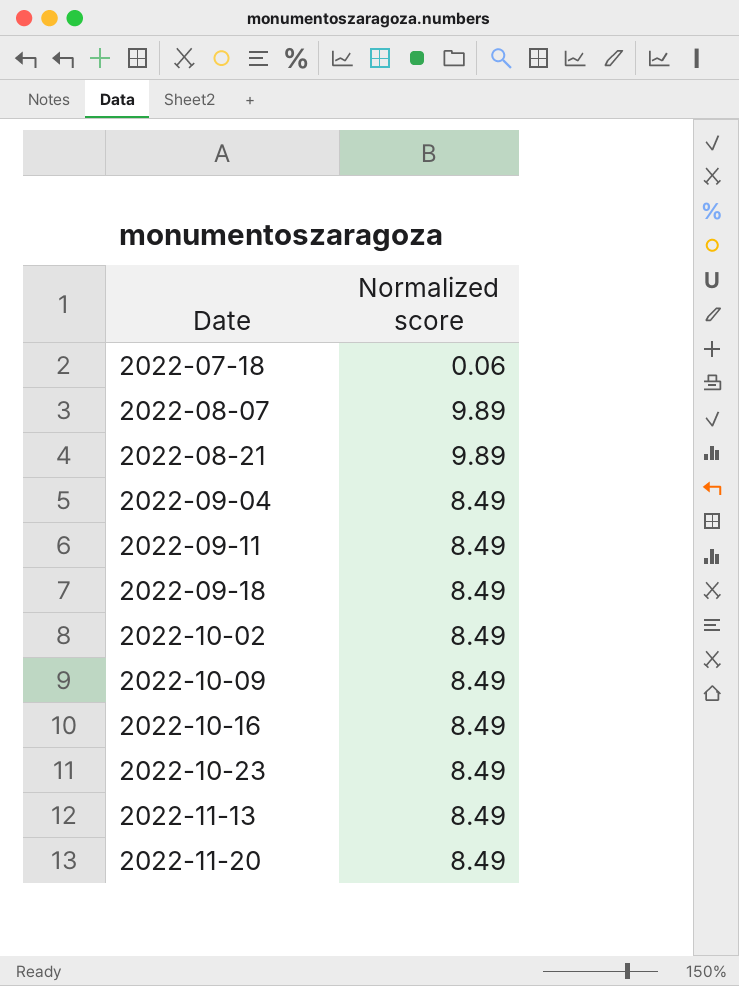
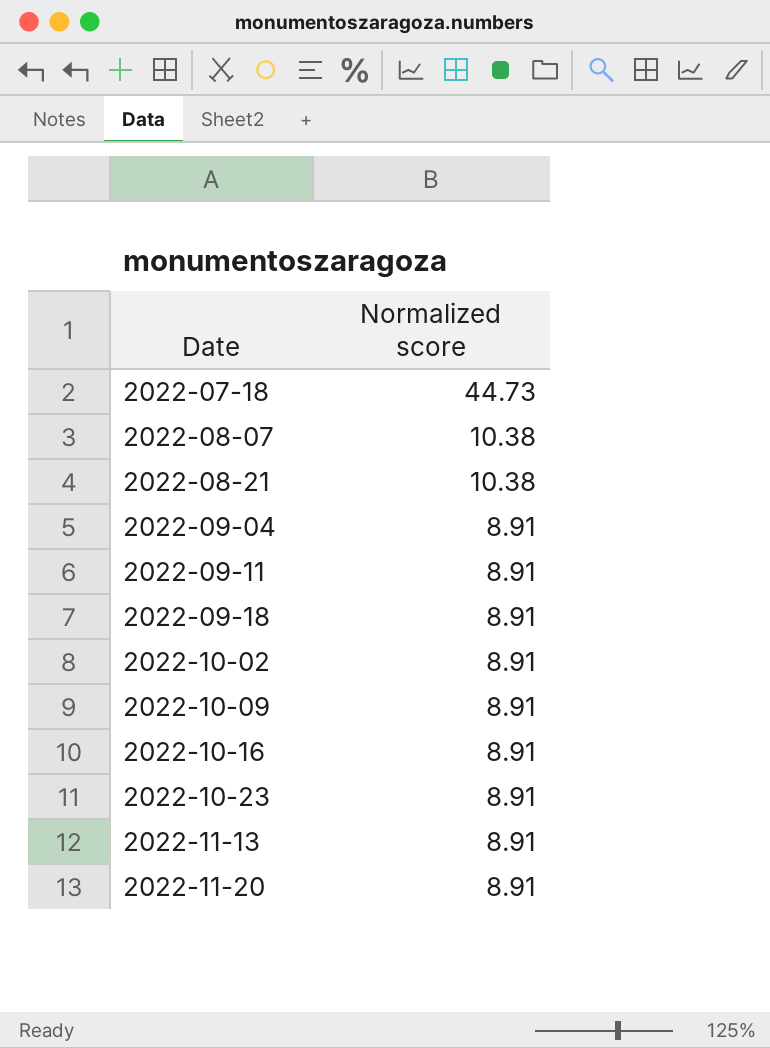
2022-07-18 | Normalized score: 0.06 -> 44.73
2022-08-07 | Normalized score: 9.89 -> 10.38
2022-08-21 | Normalized score: 9.89 -> 10.38
2022-09-04 | Normalized score: 8.49 -> 8.91
2022-09-11 | Normalized score: 8.49 -> 8.91
2022-09-18 | Normalized score: 8.49 -> 8.91
2022-10-02 | Normalized score: 8.49 -> 8.91
2022-10-09 | Normalized score: 8.49 -> 8.91
2022-10-16 | Normalized score: 8.49 -> 8.91
2022-10-23 | Normalized score: 8.49 -> 8.91
2022-11-13 | Normalized score: 8.49 -> 8.91
2022-11-20 | Normalized score: 8.49 -> 8.91

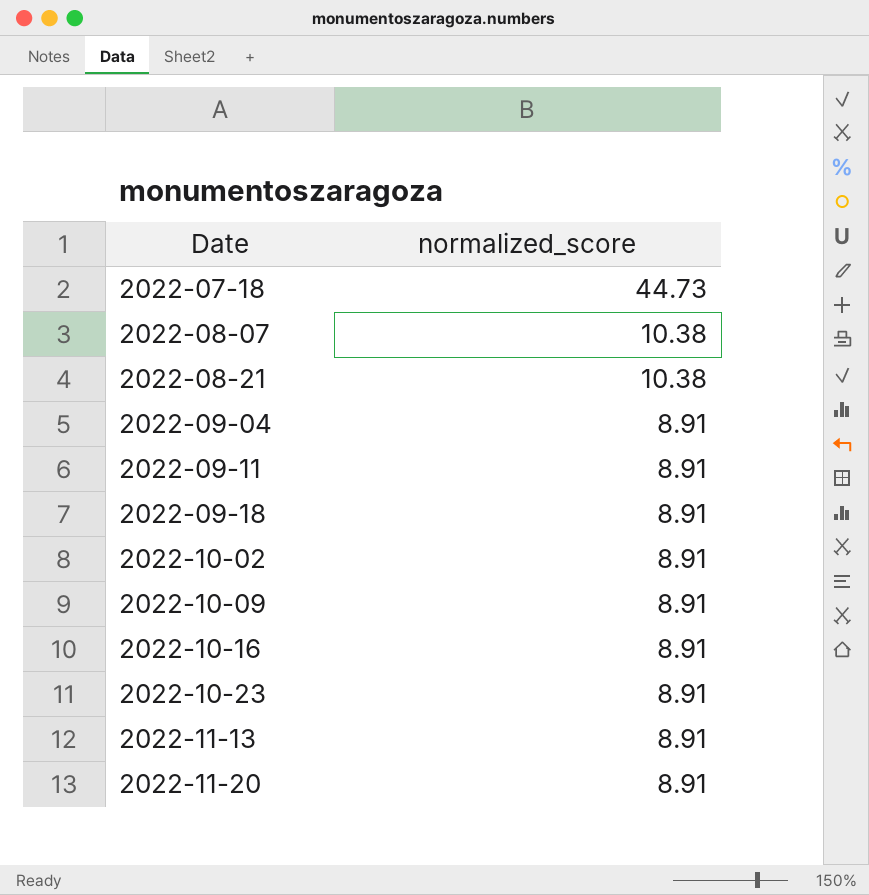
column name: Normalized score -> normalized_score

